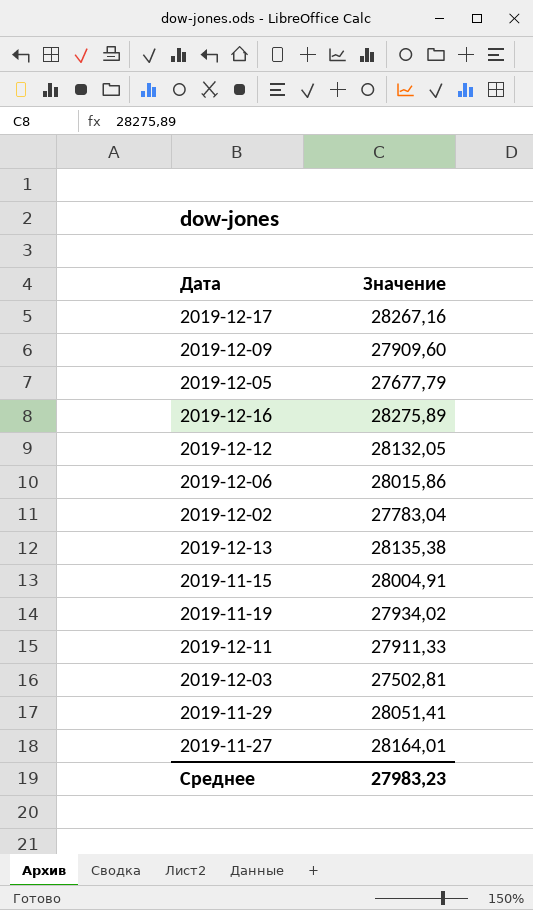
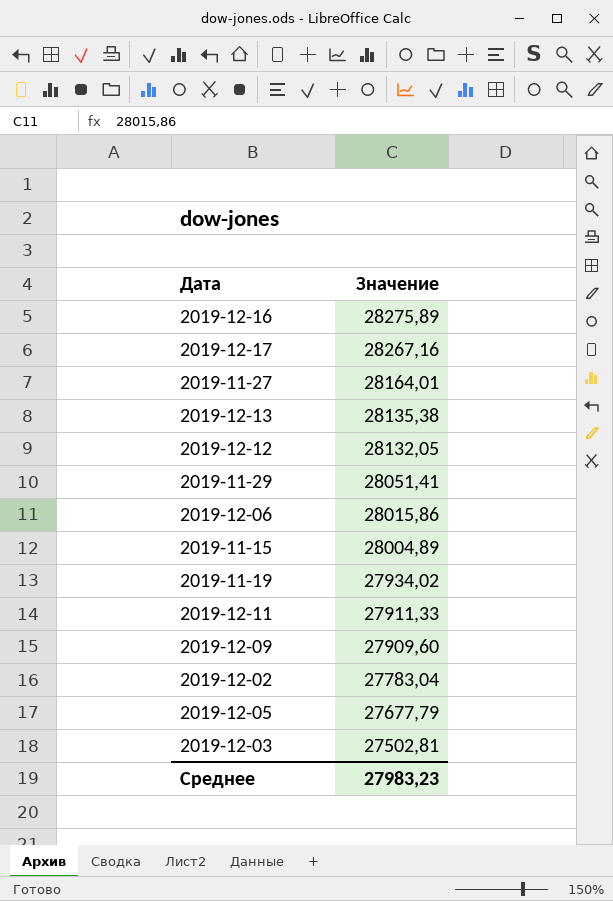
row order: none -> Значение descending
2019-11-15 | Значение: 28004,91 -> 28004,89

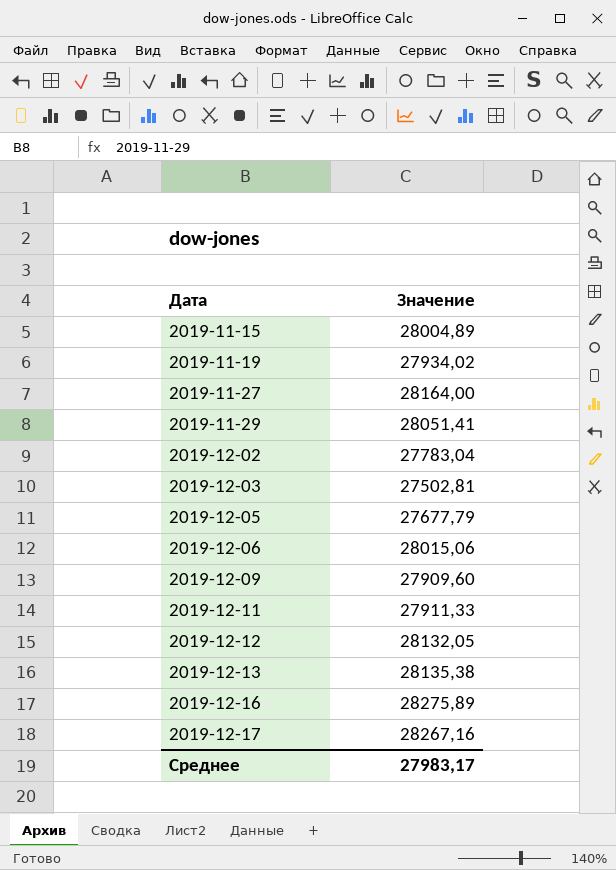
row order: Значение descending -> Дата ascending
2019-11-27 | Значение: 28164,01 -> 28164,00
2019-12-06 | Значение: 28015,86 -> 28015,06
Среднее | Значение: 27983,23 -> 27983,17

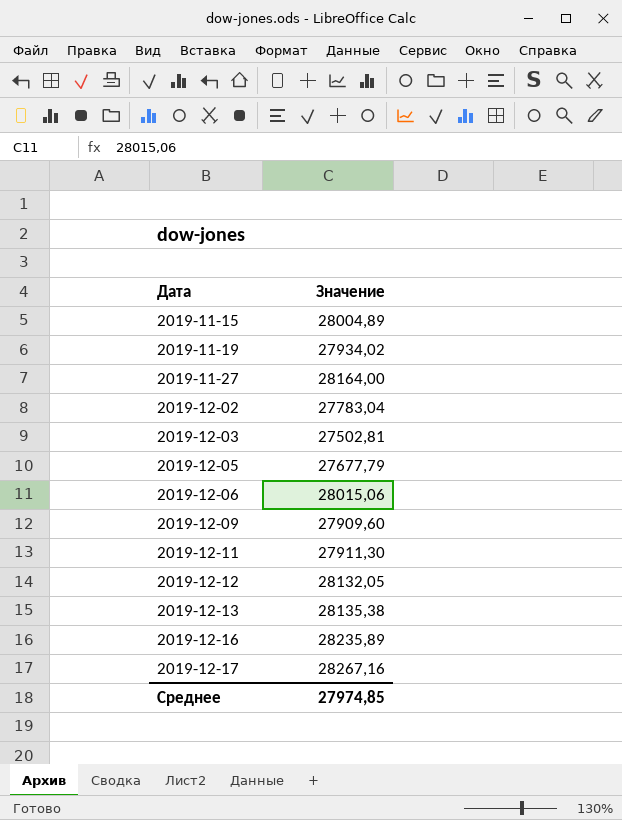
row 2019-11-29: 28051,41 -> none
2019-12-11 | Значение: 27911,33 -> 27911,30
2019-12-16 | Значение: 28275,89 -> 28235,89
Среднее | Значение: 27983,17 -> 27974,85

